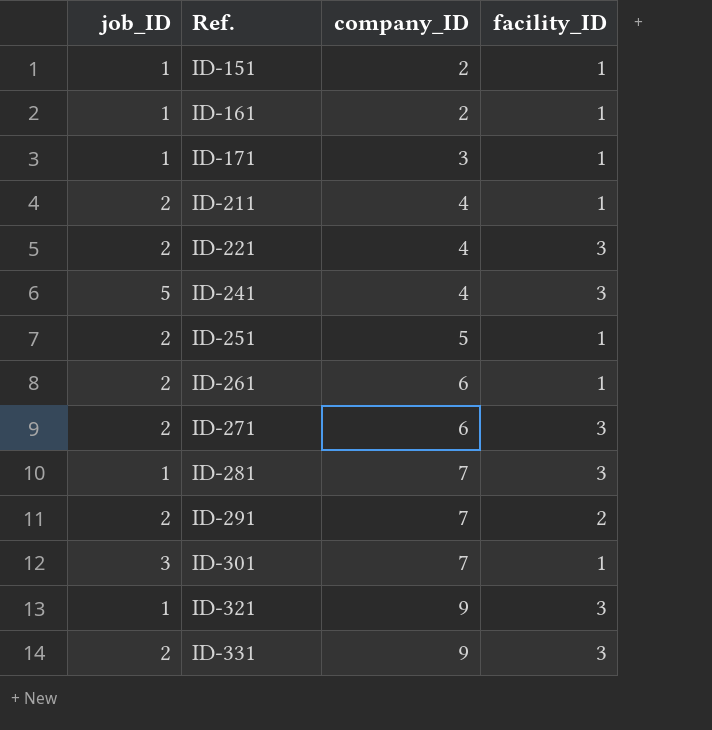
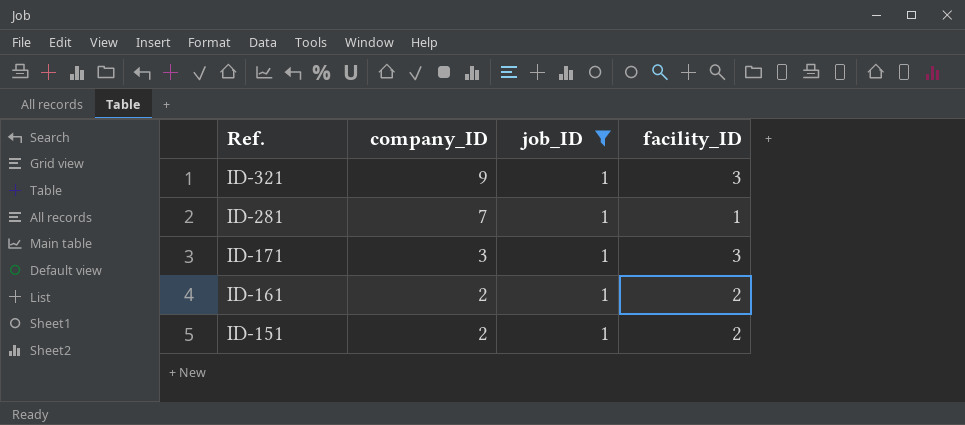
filter: none -> job_ID = 1
row order: Ref. ascending -> Ref. descending
column job_ID | position: 1 -> 3
ID-281 | facility_ID: 3 -> 1
ID-171 | facility_ID: 1 -> 3
ID-161 | facility_ID: 1 -> 2
ID-151 | facility_ID: 1 -> 2

